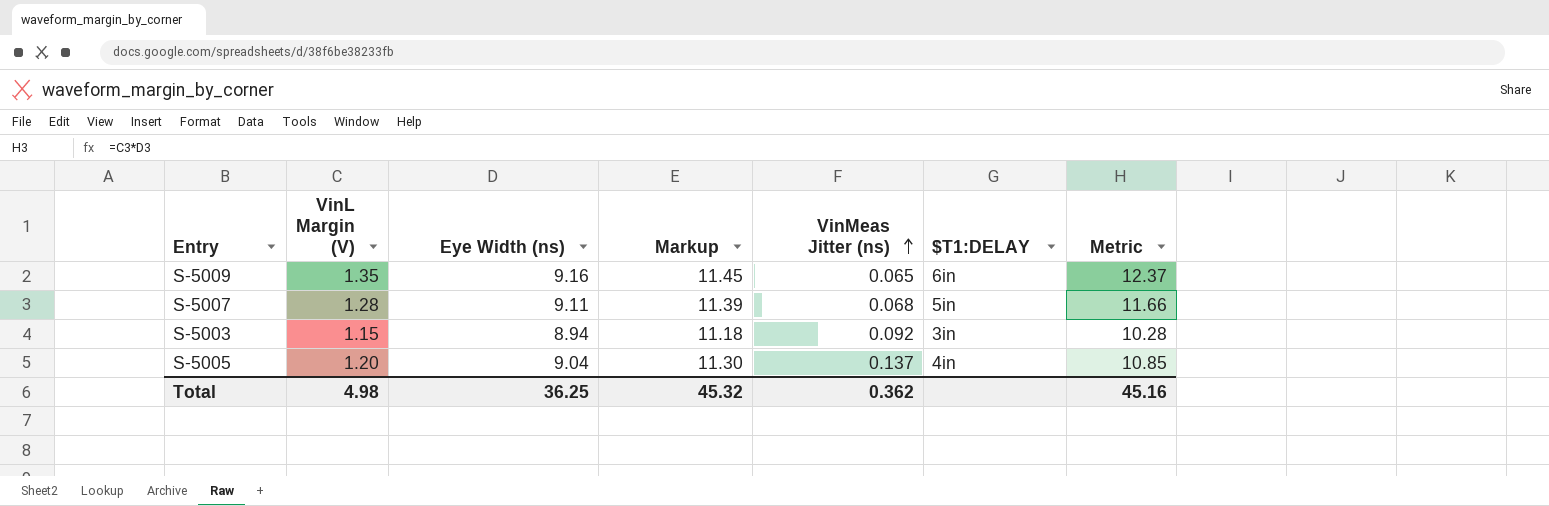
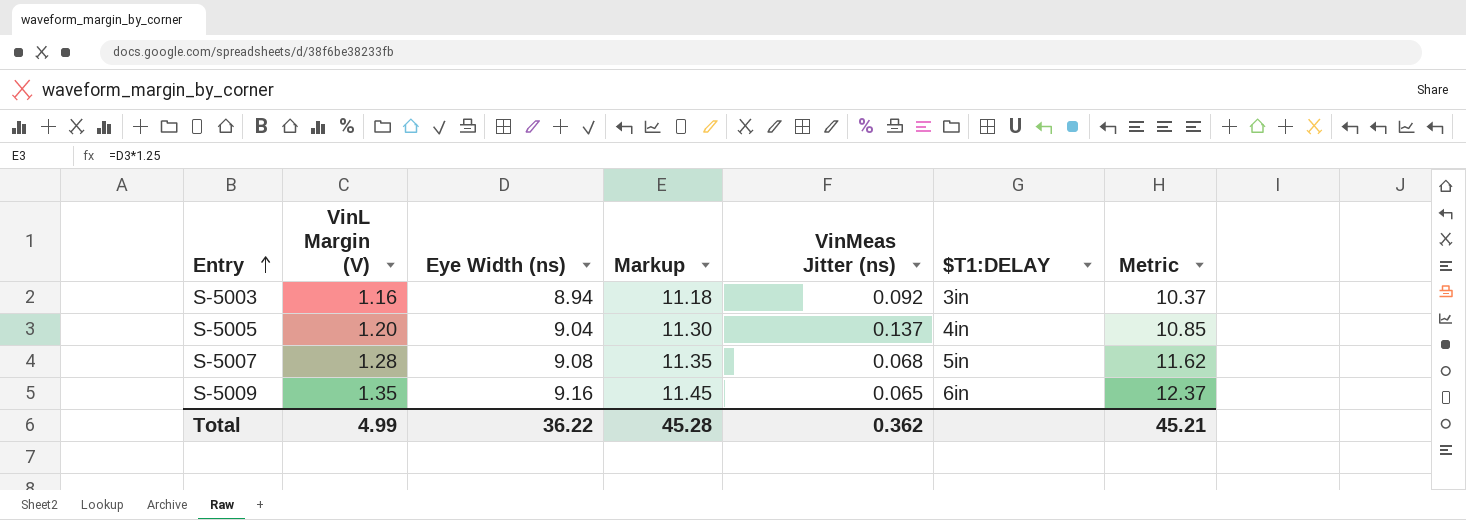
row order: VinMeas Jitter (ns) ascending -> Entry ascending
S-5003 | VinL Margin (V): 1.15 -> 1.16
S-5003 | Metric: 10.28 -> 10.37
S-5007 | Eye Width (ns): 9.11 -> 9.08
S-5007 | Markup: 11.39 -> 11.35
S-5007 | Metric: 11.66 -> 11.62
Total | VinL Margin (V): 4.98 -> 4.99
Total | Eye Width (ns): 36.25 -> 36.22
Total | Markup: 45.32 -> 45.28
Total | Metric: 45.16 -> 45.21

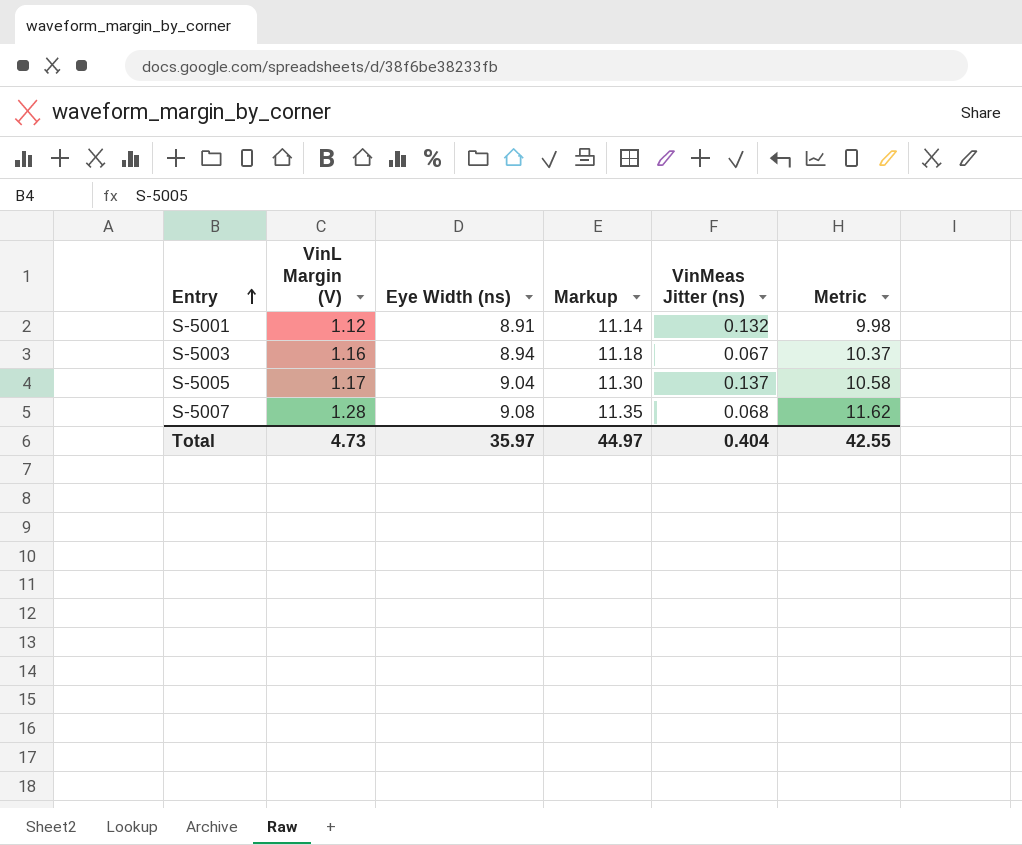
column $T1:DELAY | position: 6 -> none
row S-5009: 1.35 | 9.16 | 11.45 | 0.065 | 6in | 12.37 -> none
row S-5001: none -> 1.12 | 8.91 | 11.14 | 0.132 | 9.98
S-5003 | VinMeas Jitter (ns): 0.092 -> 0.067
S-5005 | VinL Margin (V): 1.20 -> 1.17
S-5005 | Metric: 10.85 -> 10.58
Total | VinL Margin (V): 4.99 -> 4.73
Total | Eye Width (ns): 36.22 -> 35.97
Total | Markup: 45.28 -> 44.97
Total | VinMeas Jitter (ns): 0.362 -> 0.404
Total | Metric: 45.21 -> 42.55

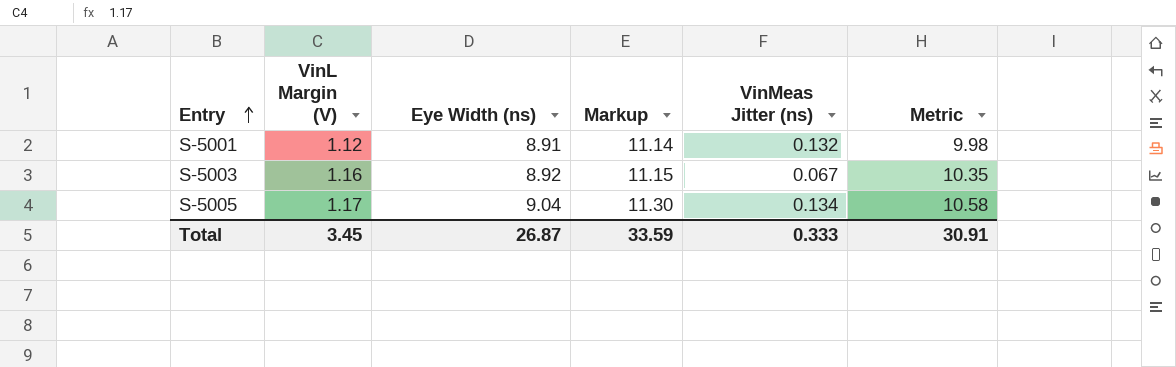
row S-5007: 1.28 | 9.08 | 11.35 | 0.068 | 11.62 -> none
S-5003 | Eye Width (ns): 8.94 -> 8.92
S-5003 | Markup: 11.18 -> 11.15
S-5003 | Metric: 10.37 -> 10.35
S-5005 | VinMeas Jitter (ns): 0.137 -> 0.134
Total | VinL Margin (V): 4.73 -> 3.45
Total | Eye Width (ns): 35.97 -> 26.87
Total | Markup: 44.97 -> 33.59
Total | VinMeas Jitter (ns): 0.404 -> 0.333
Total | Metric: 42.55 -> 30.91

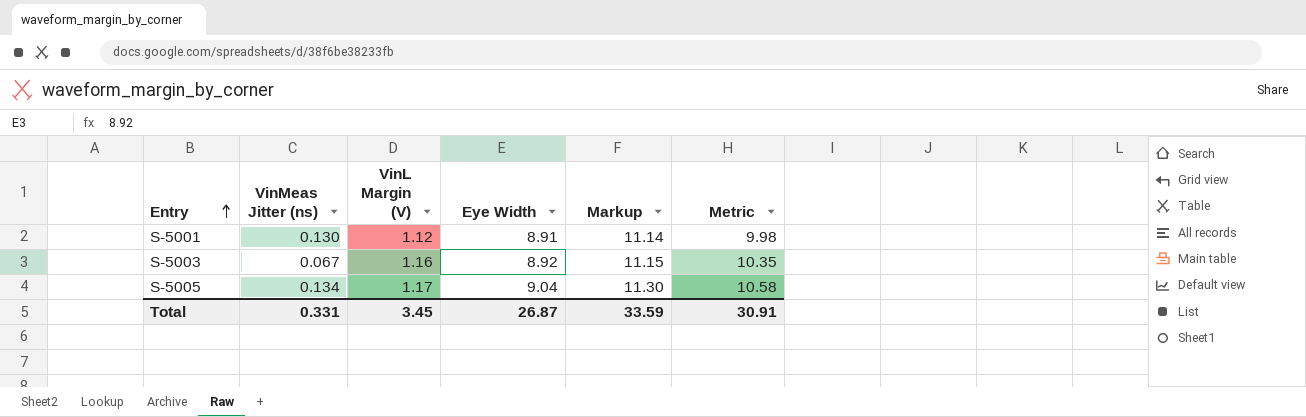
column VinMeas Jitter (ns) | position: 5 -> 2
column name: Eye Width (ns) -> Eye Width
S-5001 | VinMeas Jitter (ns): 0.132 -> 0.130
Total | VinMeas Jitter (ns): 0.333 -> 0.331

